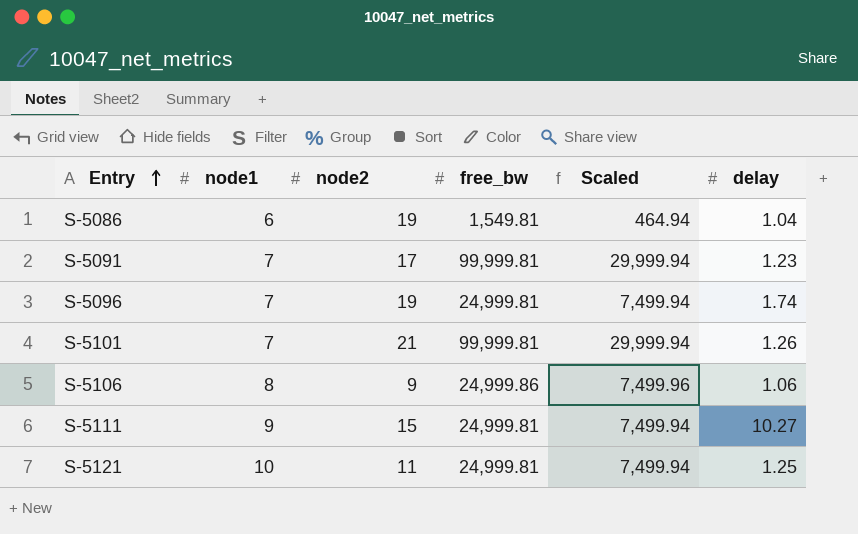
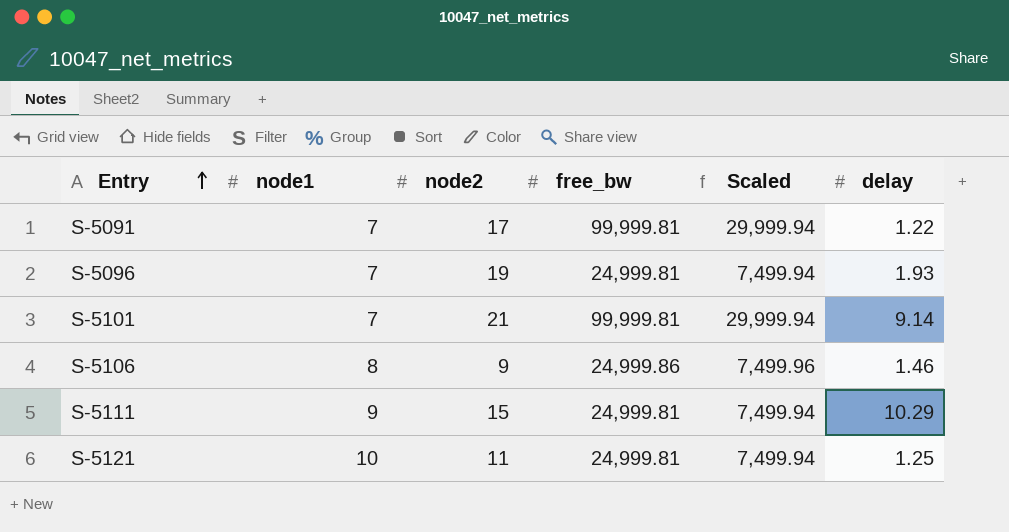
row S-5086: 6 | 19 | 1,549.81 | 464.94 | 1.04 -> none
S-5091 | delay: 1.23 -> 1.22
S-5096 | delay: 1.74 -> 1.93
S-5101 | delay: 1.26 -> 9.14
S-5106 | delay: 1.06 -> 1.46
S-5111 | delay: 10.27 -> 10.29

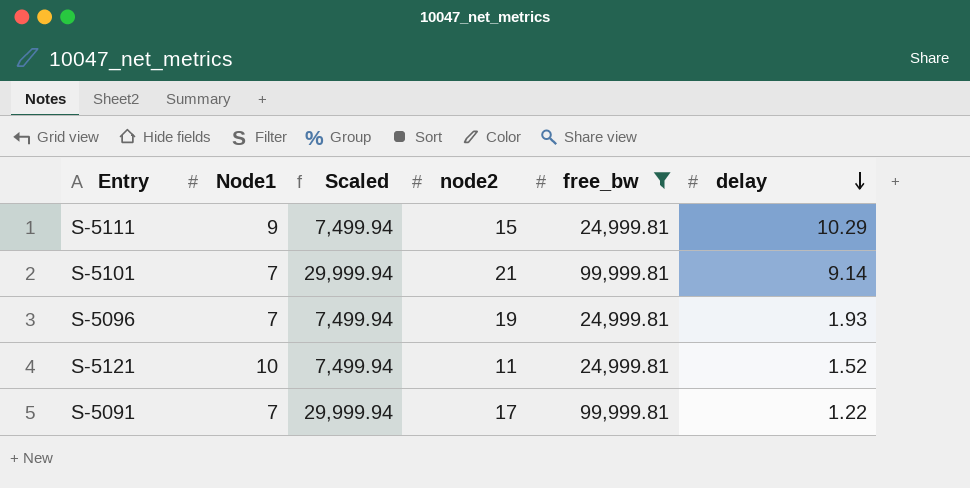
filter: none -> free_bw != 24,999.86
row order: Entry ascending -> delay descending
column name: node1 -> Node1
column Scaled | position: 5 -> 3
S-5121 | delay: 1.25 -> 1.52

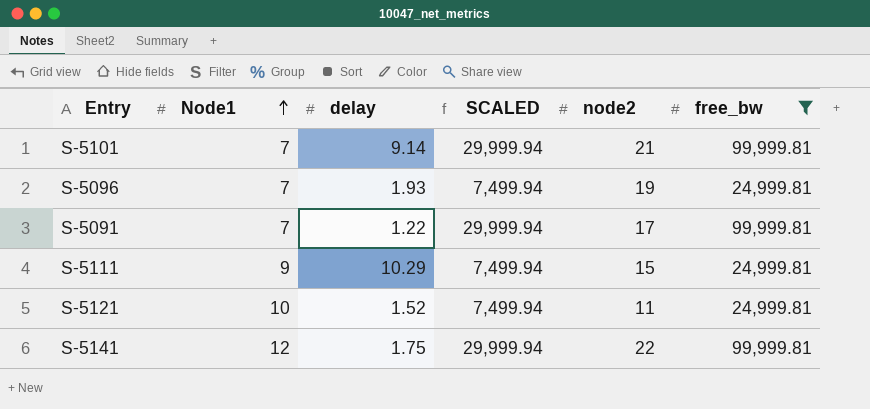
row order: delay descending -> Node1 ascending
column delay | position: 6 -> 3
column name: Scaled -> SCALED
row S-5141: none -> 12 | 1.75 | 29,999.94 | 22 | 99,999.81

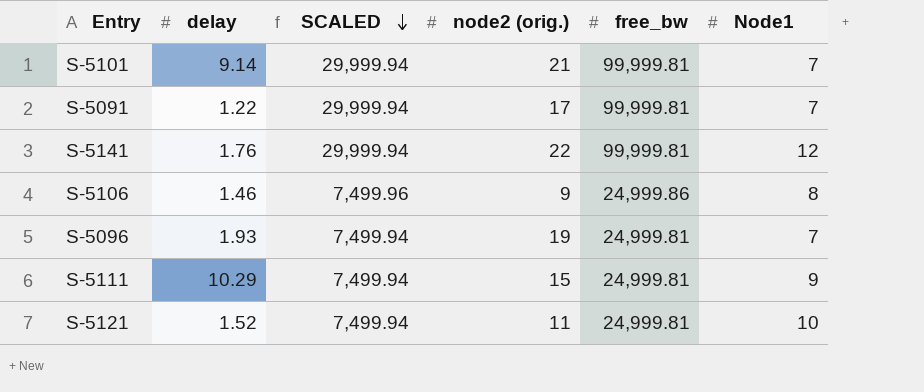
filter: free_bw != 24,999.86 -> none
row order: Node1 ascending -> SCALED descending
column name: node2 -> node2 (orig.)
column Node1 | position: 2 -> 6
S-5141 | delay: 1.75 -> 1.76

